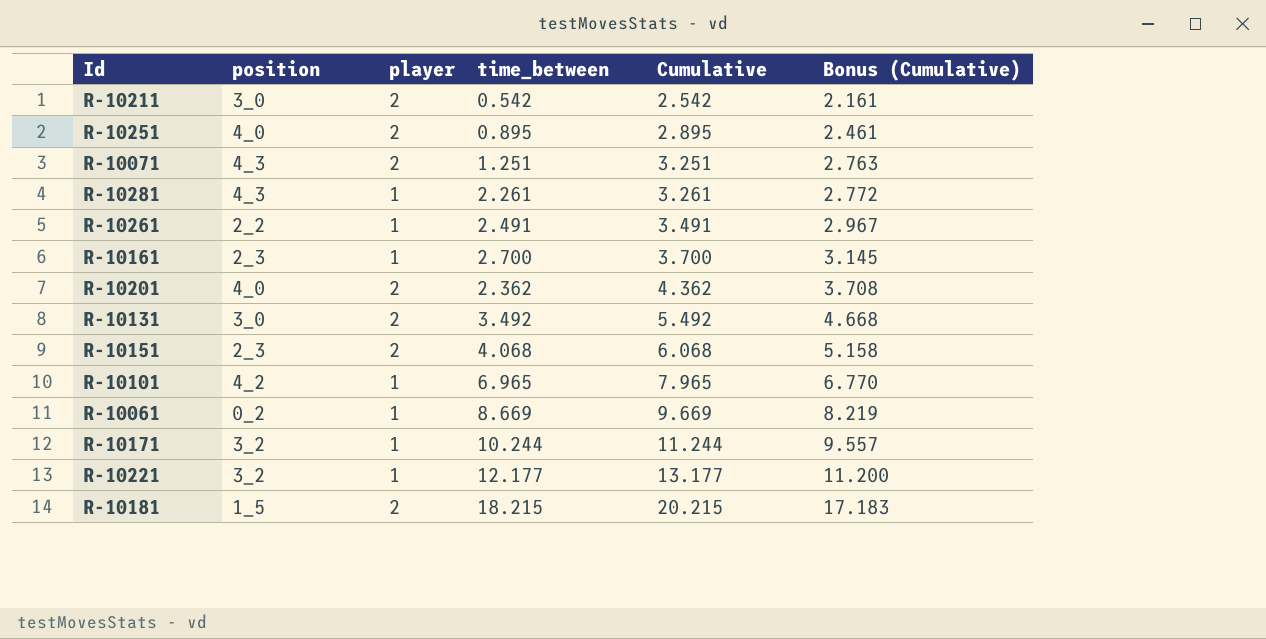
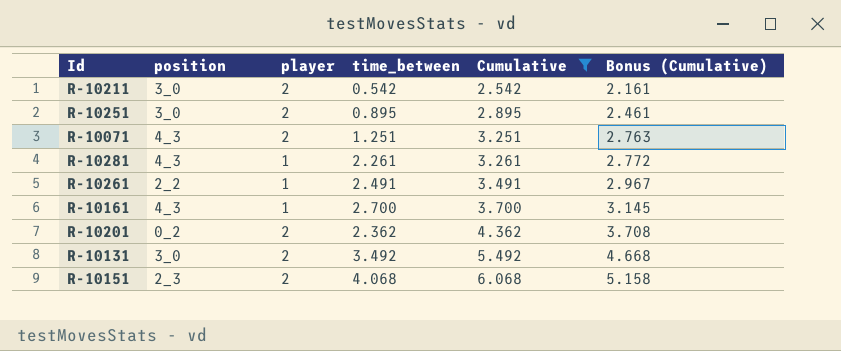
filter: none -> Cumulative <= 6.068
R-10251 | position: 4_0 -> 3_0
R-10161 | position: 2_3 -> 4_3
R-10201 | position: 4_0 -> 0_2

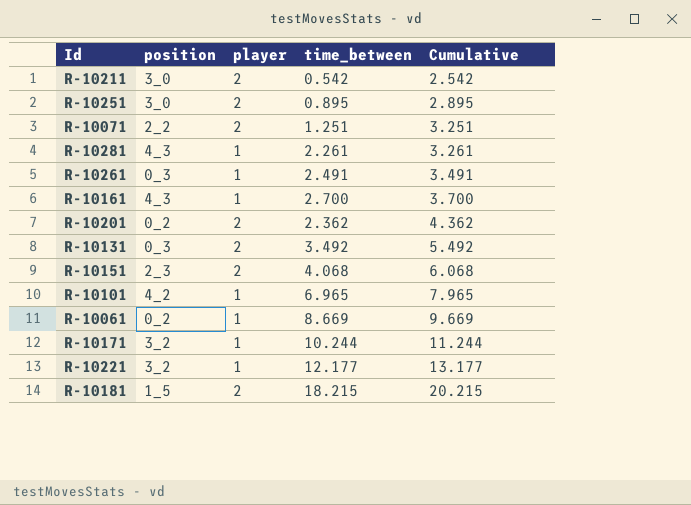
filter: Cumulative <= 6.068 -> none
column Bonus (Cumulative) | formula: [Cumulative] * 0.85 -> none
R-10071 | position: 4_3 -> 2_2
R-10261 | position: 2_2 -> 0_3
R-10131 | position: 3_0 -> 0_3

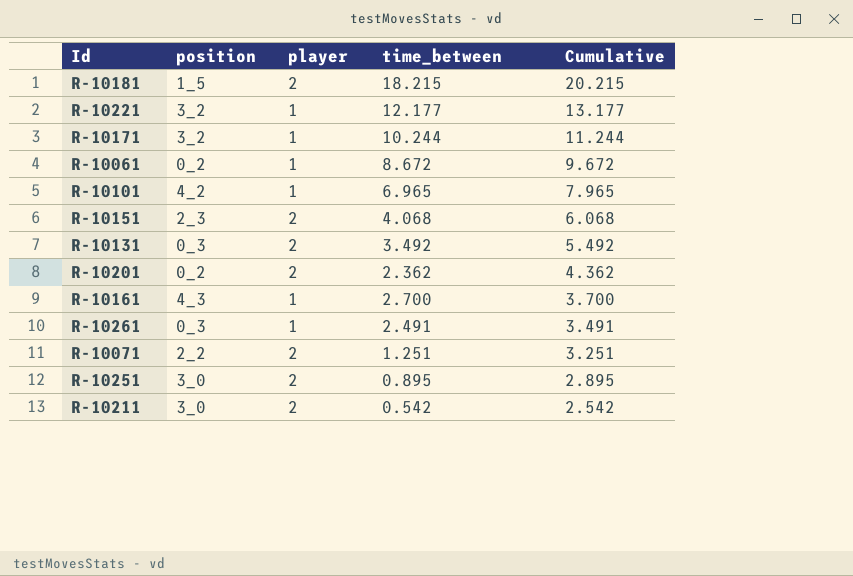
row order: Cumulative ascending -> Cumulative descending
row R-10281: 4_3 | 1 | 2.261 | 3.261 -> none
R-10061 | time_between: 8.669 -> 8.672
R-10061 | Cumulative: 9.669 -> 9.672

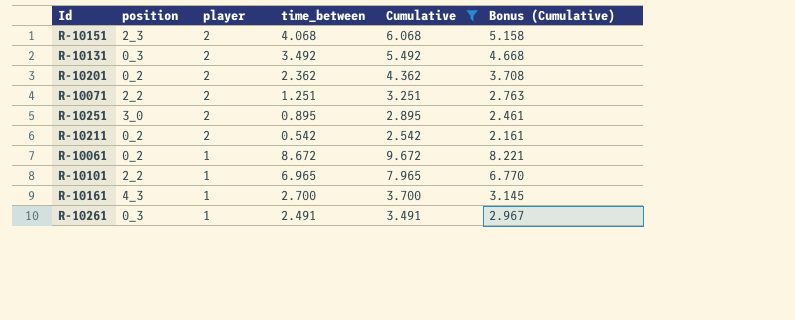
filter: none -> Cumulative <= 9.672
row order: Cumulative descending -> player descending
column Bonus (Cumulative) | formula: none -> [Cumulative] * 0.85
R-10211 | position: 3_0 -> 0_2
R-10101 | position: 4_2 -> 2_2

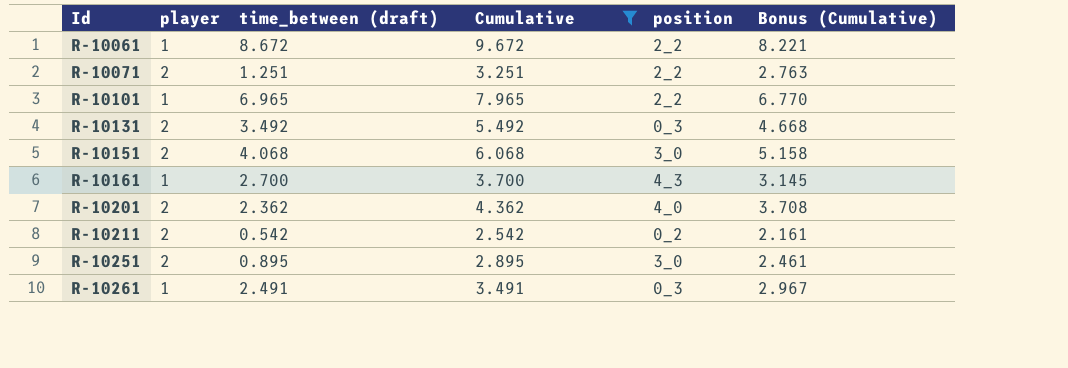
row order: player descending -> Id ascending
column name: time_between -> time_between (draft)
column position | position: 2 -> 5
R-10061 | position: 0_2 -> 2_2
R-10151 | position: 2_3 -> 3_0
R-10201 | position: 0_2 -> 4_0

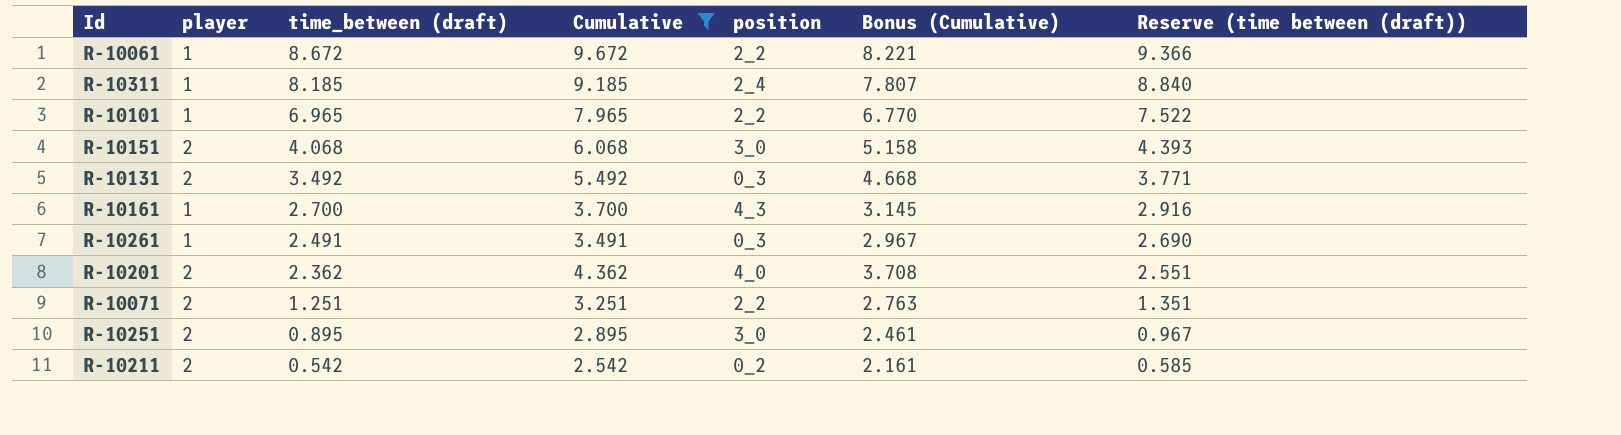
row order: Id ascending -> time_between (draft) descending
column Reserve (time between (draft)) | formula: none -> [time_between (draft)] * 1.08
row R-10311: none -> 1 | 8.185 | 9.185 | 2_4 | 7.807 | 8.840

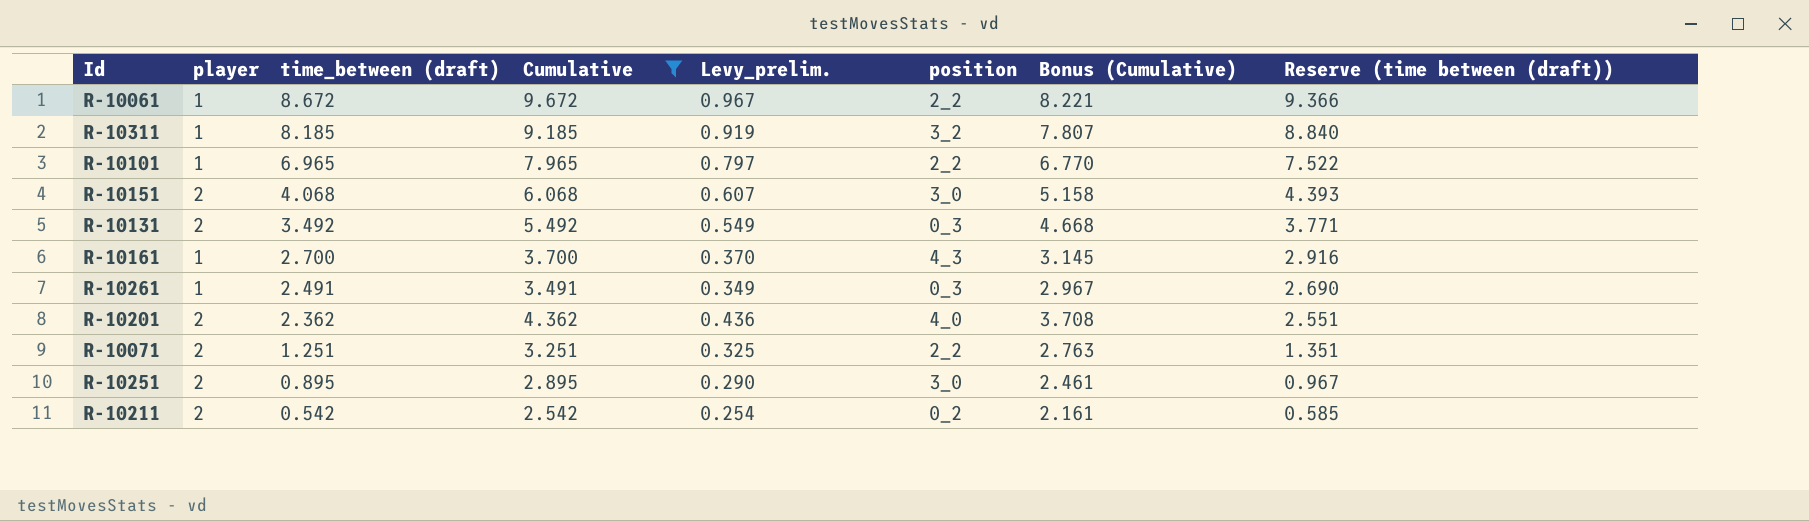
column Levy_prelim. | formula: none -> [Cumulative] * 0.1
R-10311 | position: 2_4 -> 3_2

